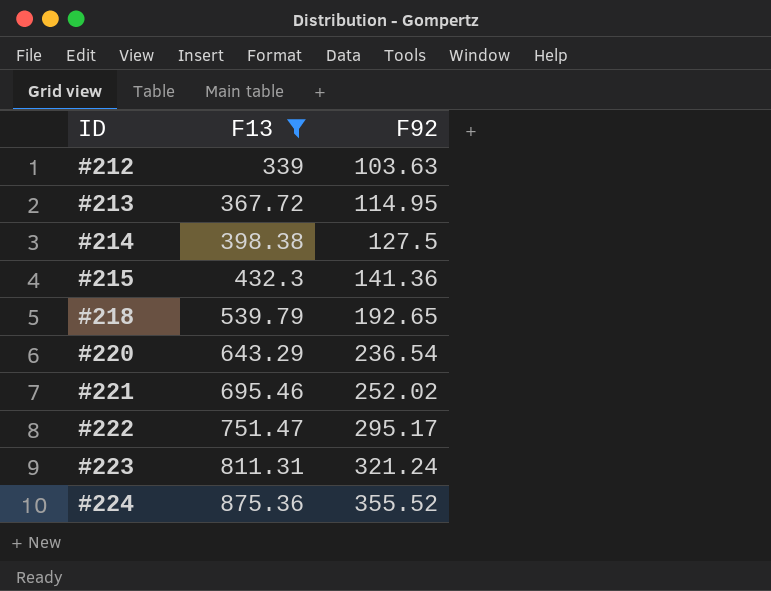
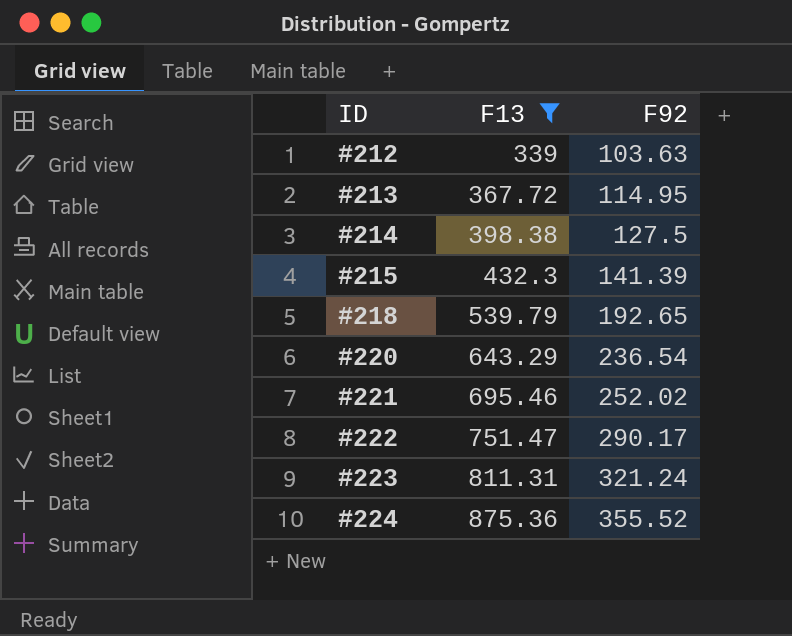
#215 | F92: 141.36 -> 141.39
#222 | F92: 295.17 -> 290.17

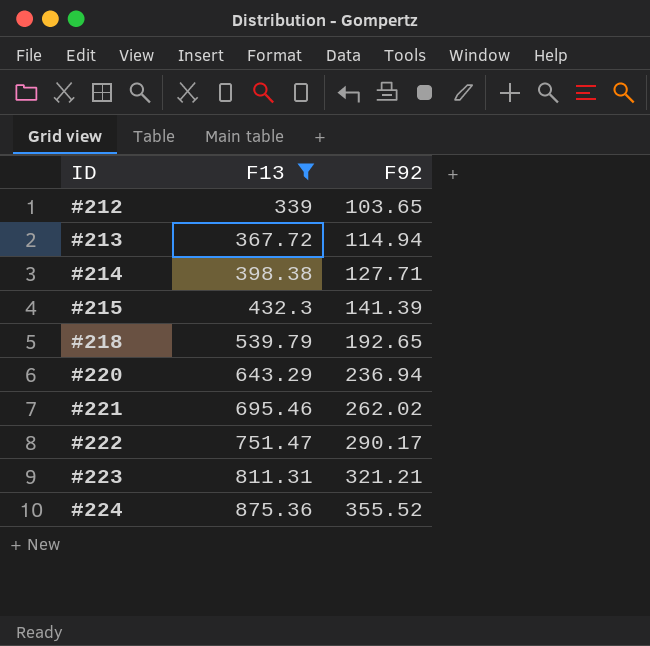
#212 | F92: 103.63 -> 103.65
#213 | F92: 114.95 -> 114.94
#214 | F92: 127.5 -> 127.71
#220 | F92: 236.54 -> 236.94
#221 | F92: 252.02 -> 262.02
#223 | F92: 321.24 -> 321.21

